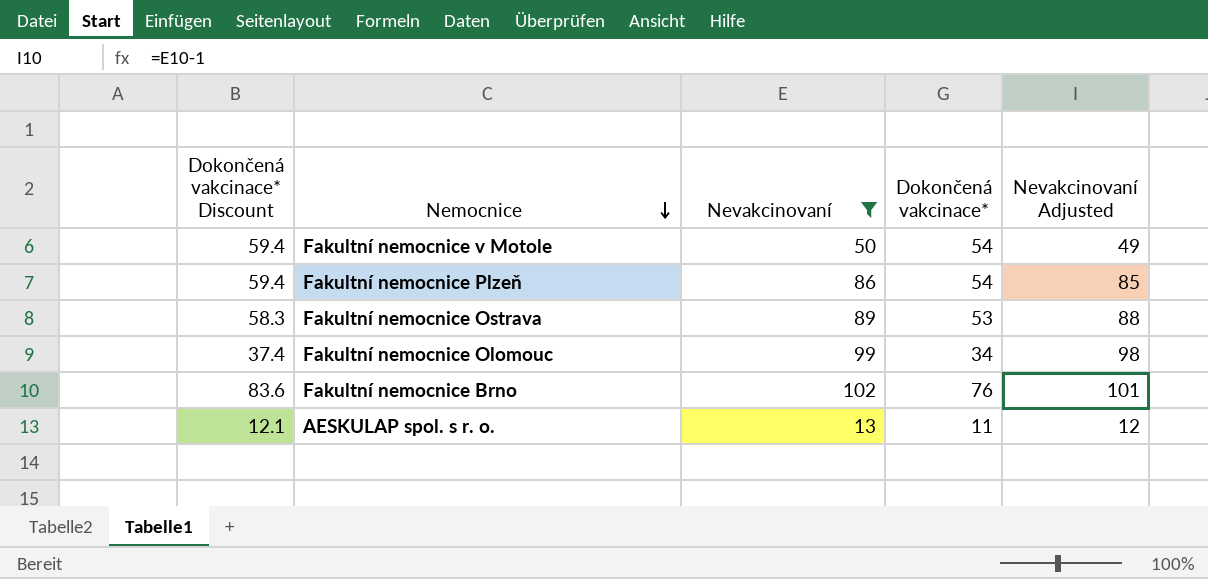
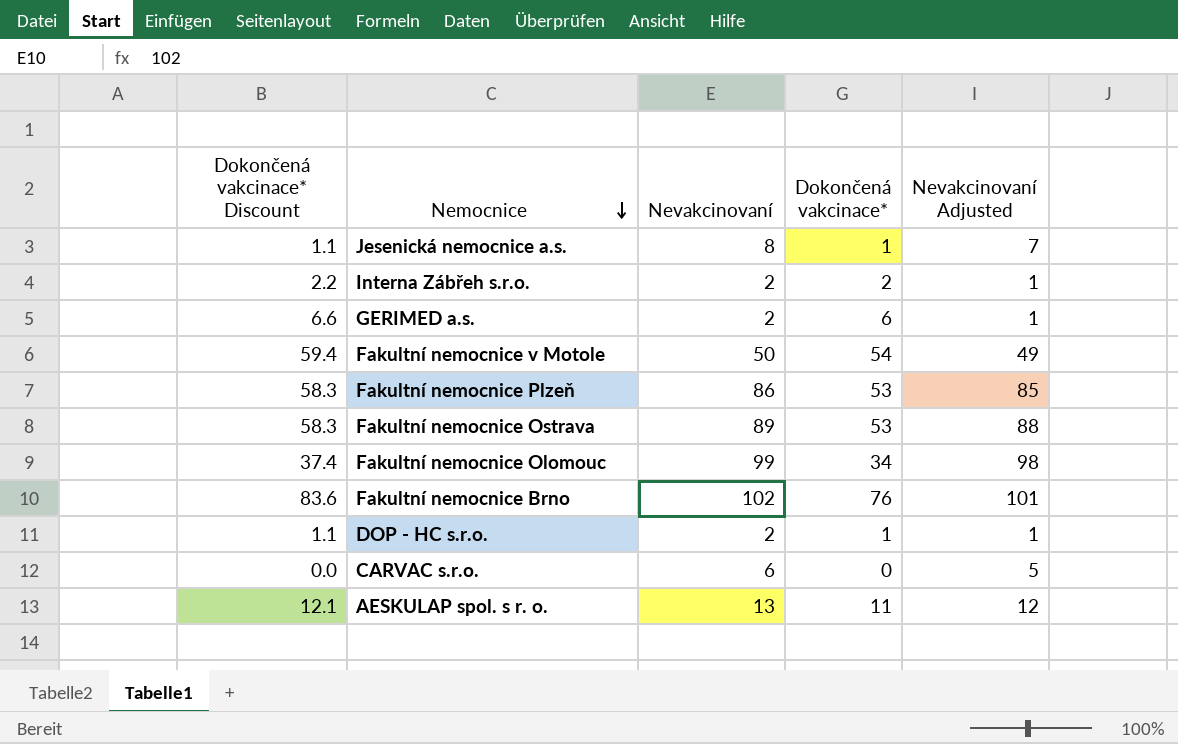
filter: Nevakcinovaní >= 13 -> none
Fakultní nemocnice Plzeň | Dokončená vakcinace* Discount: 59.4 -> 58.3
Fakultní nemocnice Plzeň | Dokončená vakcinace*: 54 -> 53

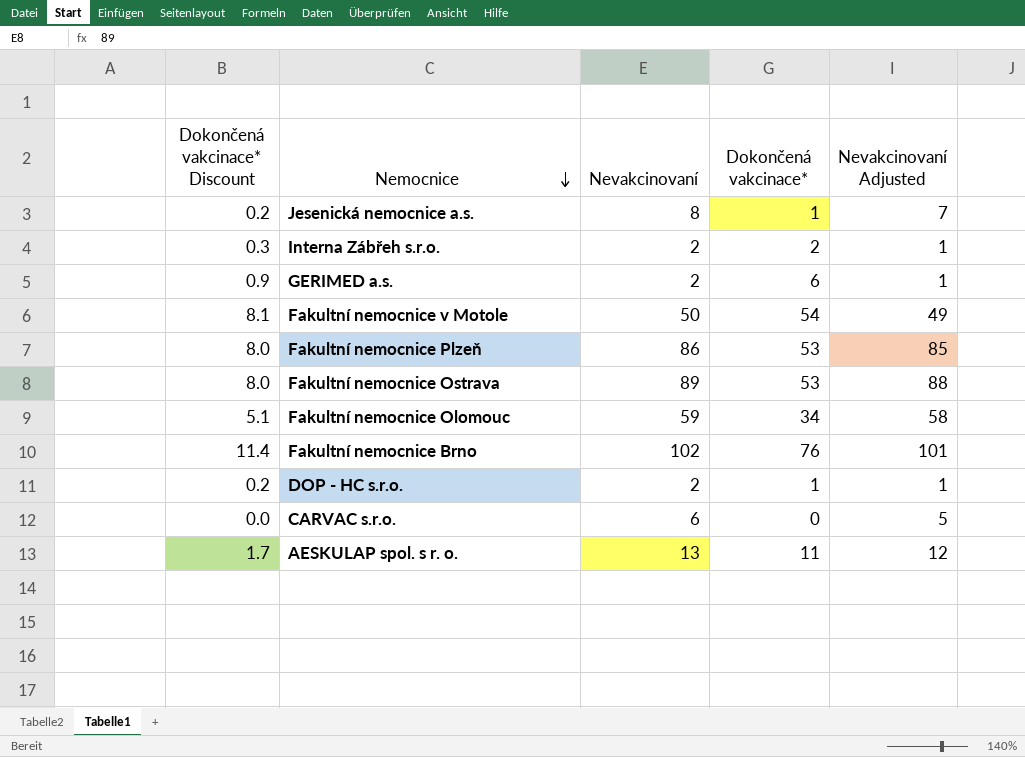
column Dokončená vakcinace* Discount | formula: [Dokončená vakcinace*] * 1.1 -> [Dokončená vakcinace*] * 0.15
Fakultní nemocnice Olomouc | Nevakcinovaní: 99 -> 59
Fakultní nemocnice Olomouc | Nevakcinovaní Adjusted: 98 -> 58

